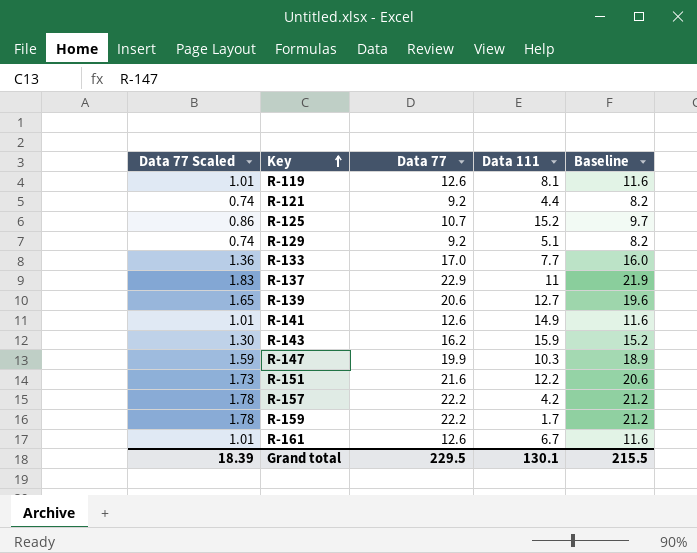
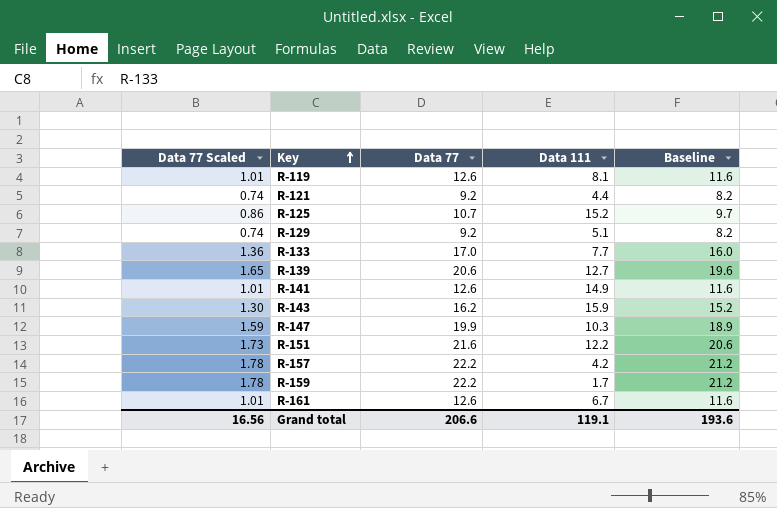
row R-137: 1.83 | 22.9 | 11 | 21.9 -> none
Grand total | Data 77 Scaled: 18.39 -> 16.56
Grand total | Data 77: 229.5 -> 206.6
Grand total | Data 111: 130.1 -> 119.1
Grand total | Baseline: 215.5 -> 193.6

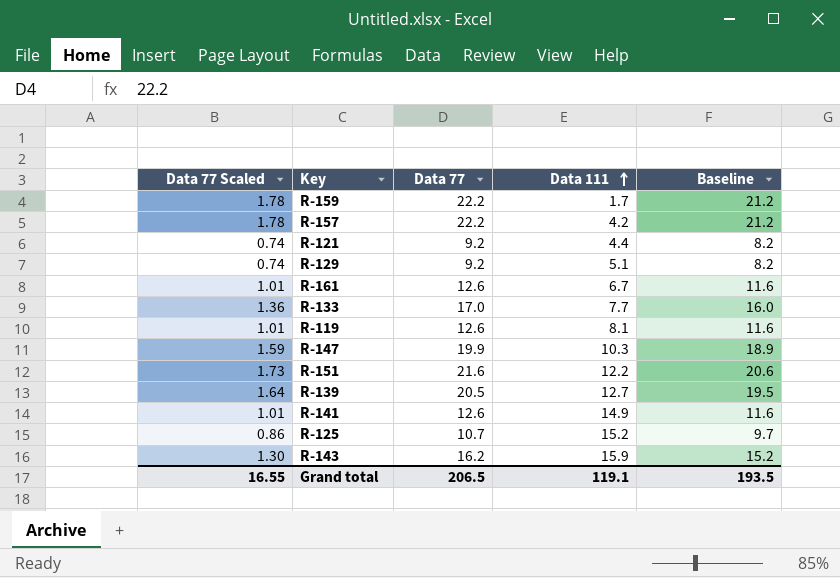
row order: Key ascending -> Data 111 ascending
R-139 | Data 77 Scaled: 1.65 -> 1.64
R-139 | Data 77: 20.6 -> 20.5
R-139 | Baseline: 19.6 -> 19.5
Grand total | Data 77 Scaled: 16.56 -> 16.55
Grand total | Data 77: 206.6 -> 206.5
Grand total | Baseline: 193.6 -> 193.5

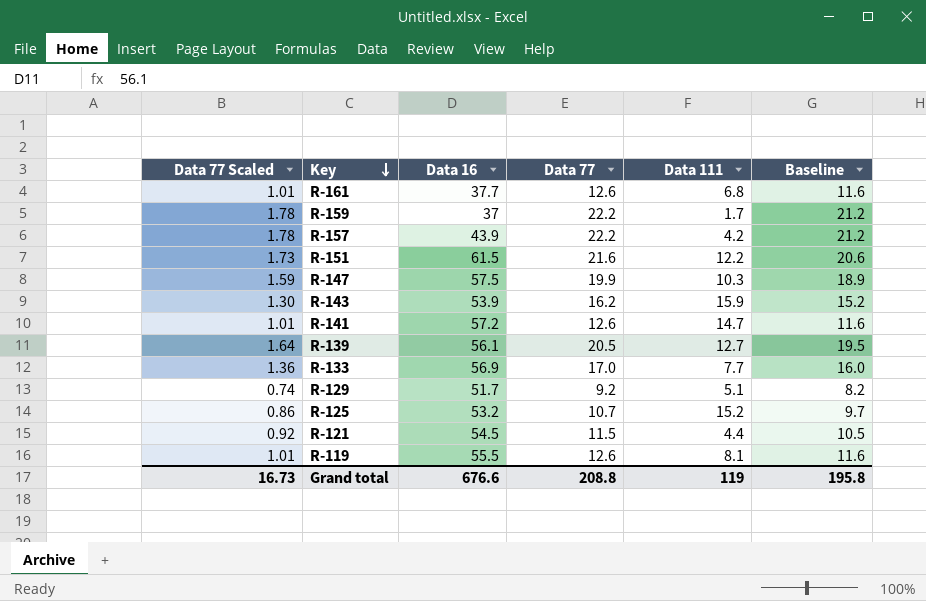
row order: Data 111 ascending -> Key descending
column Data 16 | position: none -> 3
R-161 | Data 111: 6.7 -> 6.8
R-141 | Data 111: 14.9 -> 14.7
R-121 | Data 77 Scaled: 0.74 -> 0.92
R-121 | Data 77: 9.2 -> 11.5
R-121 | Baseline: 8.2 -> 10.5
Grand total | Data 77 Scaled: 16.55 -> 16.73
Grand total | Data 77: 206.5 -> 208.8
Grand total | Data 111: 119.1 -> 119
Grand total | Baseline: 193.5 -> 195.8

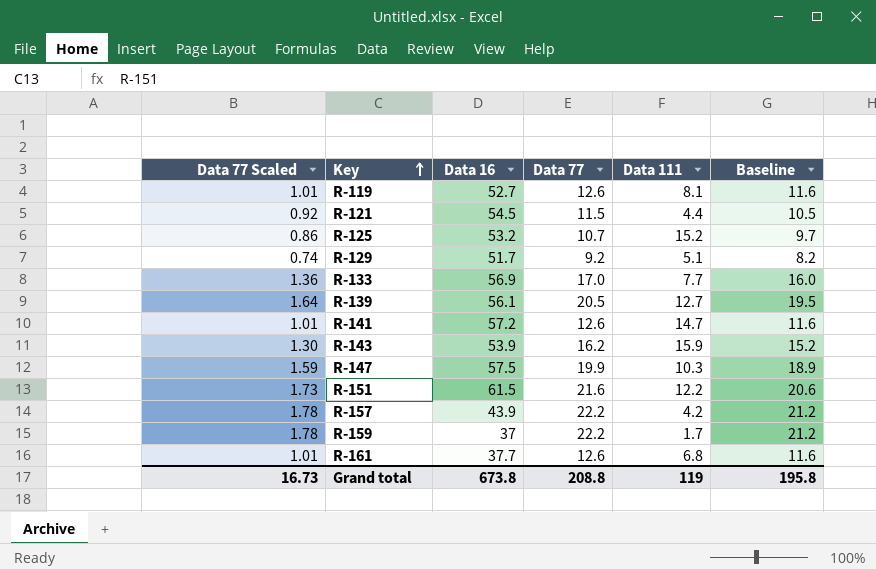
row order: Key descending -> Key ascending
R-119 | Data 16: 55.5 -> 52.7
Grand total | Data 16: 676.6 -> 673.8

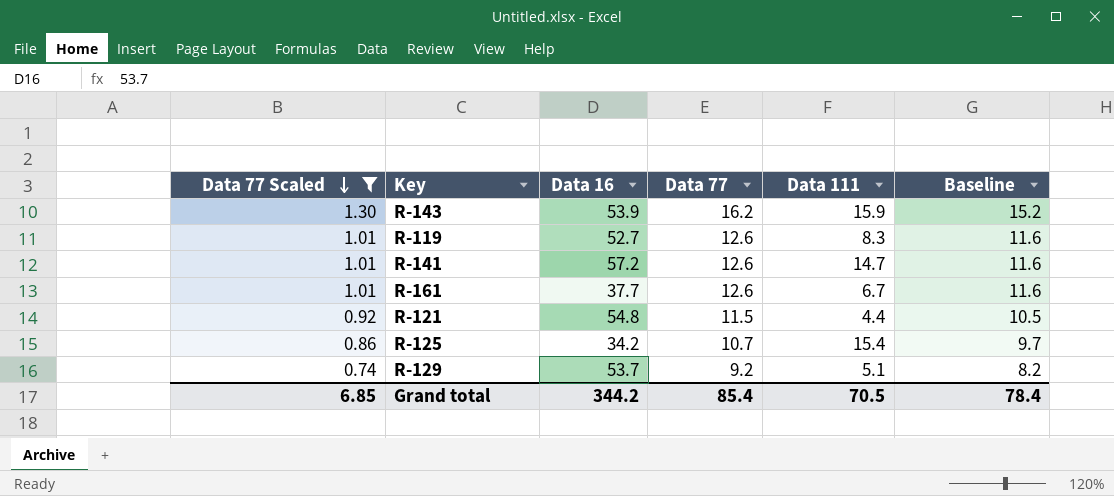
filter: none -> Data 77 Scaled <= 1.30
row order: Key ascending -> Data 77 Scaled descending
R-119 | Data 111: 8.1 -> 8.3
R-161 | Data 111: 6.8 -> 6.7
R-121 | Data 16: 54.5 -> 54.8
R-125 | Data 16: 53.2 -> 34.2
R-125 | Data 111: 15.2 -> 15.4
R-129 | Data 16: 51.7 -> 53.7
Grand total | Data 77 Scaled: 16.73 -> 6.85
Grand total | Data 16: 673.8 -> 344.2
Grand total | Data 77: 208.8 -> 85.4
Grand total | Data 111: 119 -> 70.5
Grand total | Baseline: 195.8 -> 78.4

